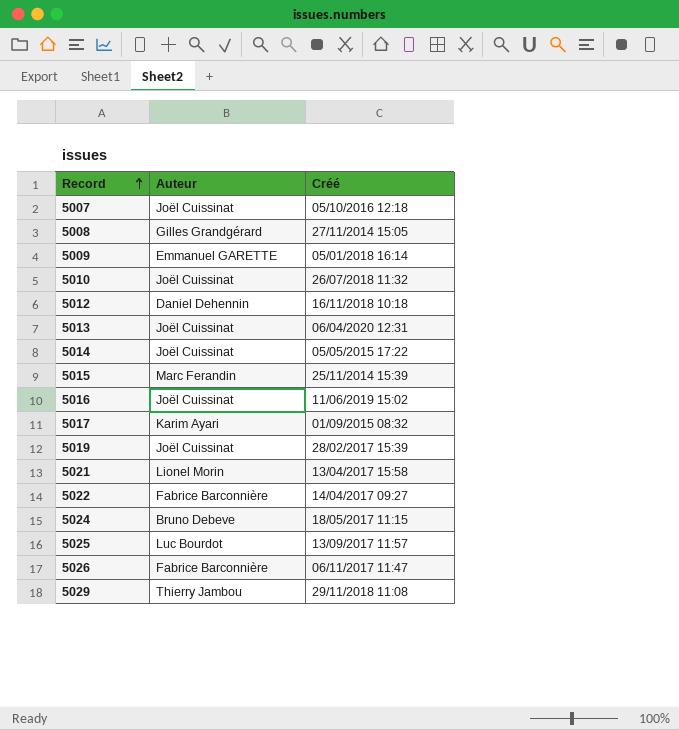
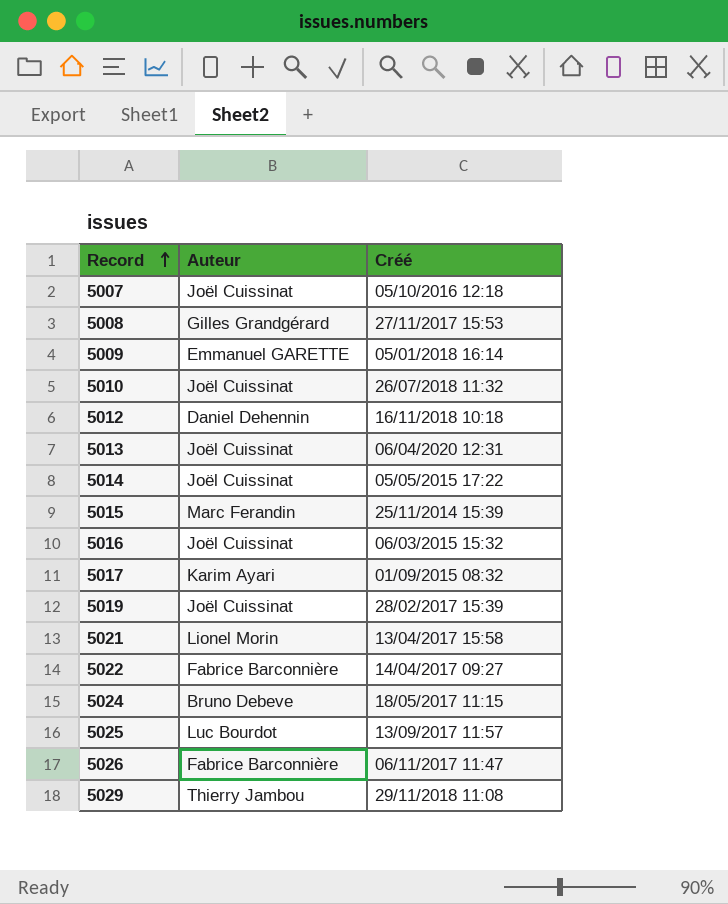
5008 | Créé: 27/11/2014 15:05 -> 27/11/2017 15:53
5016 | Créé: 11/06/2019 15:02 -> 06/03/2015 15:32

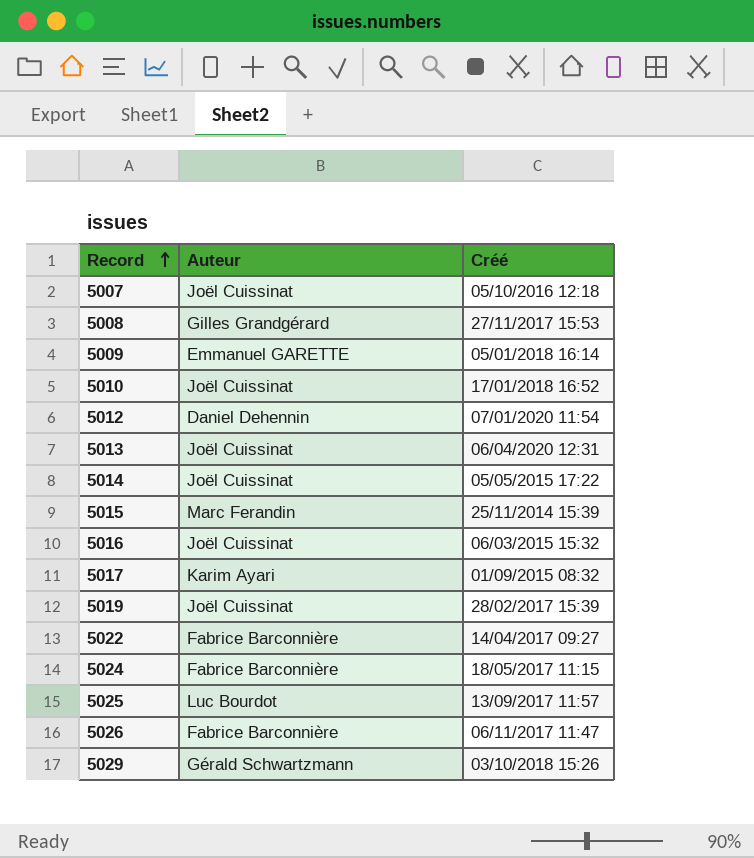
row 5021: Lionel Morin | 13/04/2017 15:58 -> none
5010 | Créé: 26/07/2018 11:32 -> 17/01/2018 16:52
5012 | Créé: 16/11/2018 10:18 -> 07/01/2020 11:54
5024 | Auteur: Bruno Debeve -> Fabrice Barconnière
5029 | Auteur: Thierry Jambou -> Gérald Schwartzmann
5029 | Créé: 29/11/2018 11:08 -> 03/10/2018 15:26

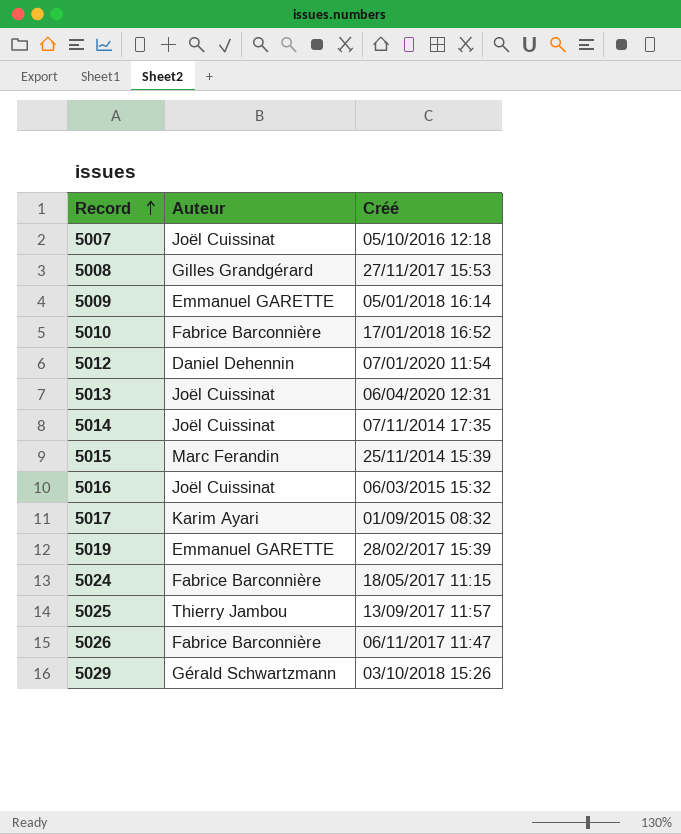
row 5022: Fabrice Barconnière | 14/04/2017 09:27 -> none
5010 | Auteur: Joël Cuissinat -> Fabrice Barconnière
5014 | Créé: 05/05/2015 17:22 -> 07/11/2014 17:35
5019 | Auteur: Joël Cuissinat -> Emmanuel GARETTE
5025 | Auteur: Luc Bourdot -> Thierry Jambou

